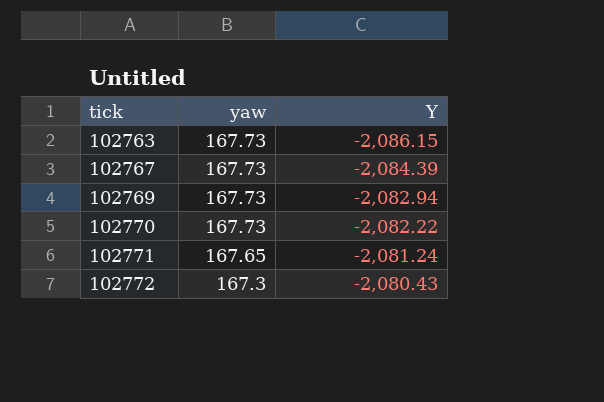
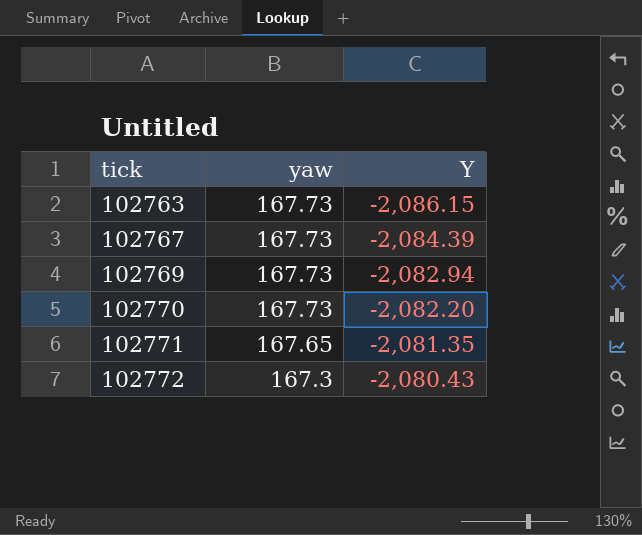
102770 | Y: -2,082.22 -> -2,082.20
102771 | Y: -2,081.24 -> -2,081.35

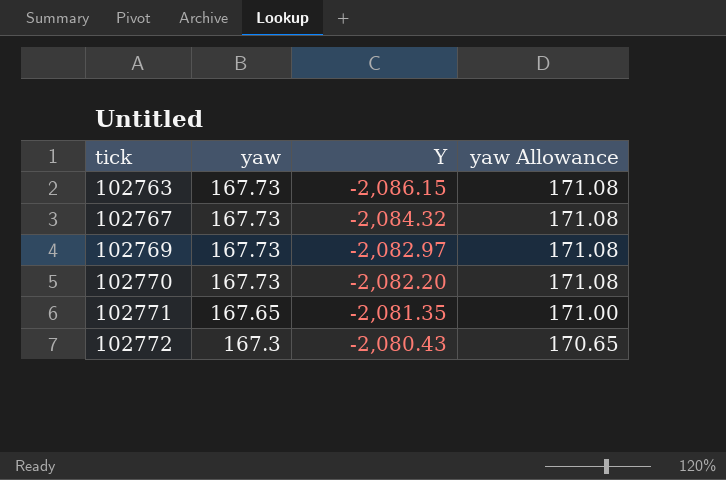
column yaw Allowance | formula: none -> [yaw] * 1.02
102767 | Y: -2,084.39 -> -2,084.32
102769 | Y: -2,082.94 -> -2,082.97

